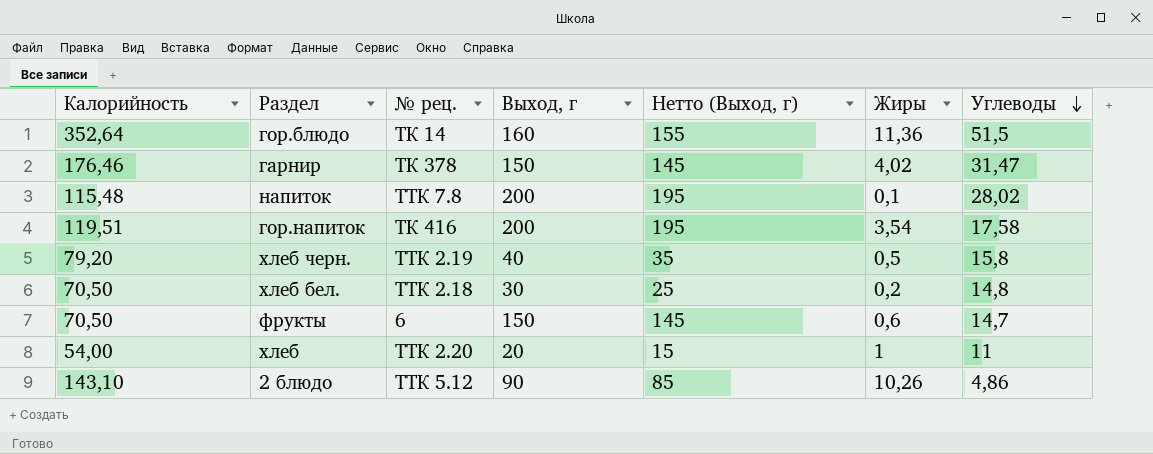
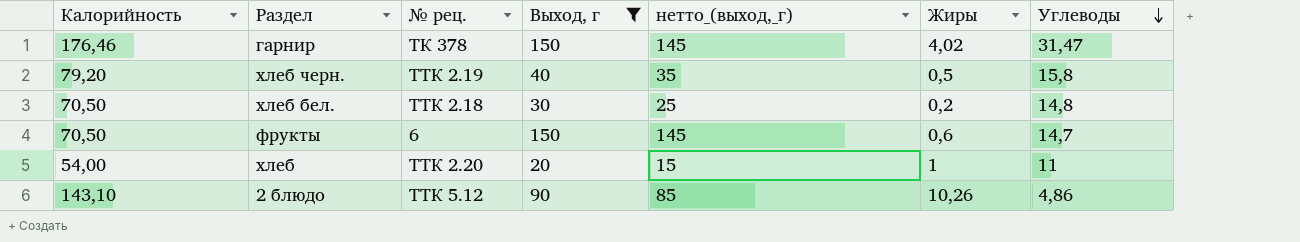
filter: none -> Выход, г <= 150
column name: Нетто (Выход, г) -> нетто_(выход,_г)

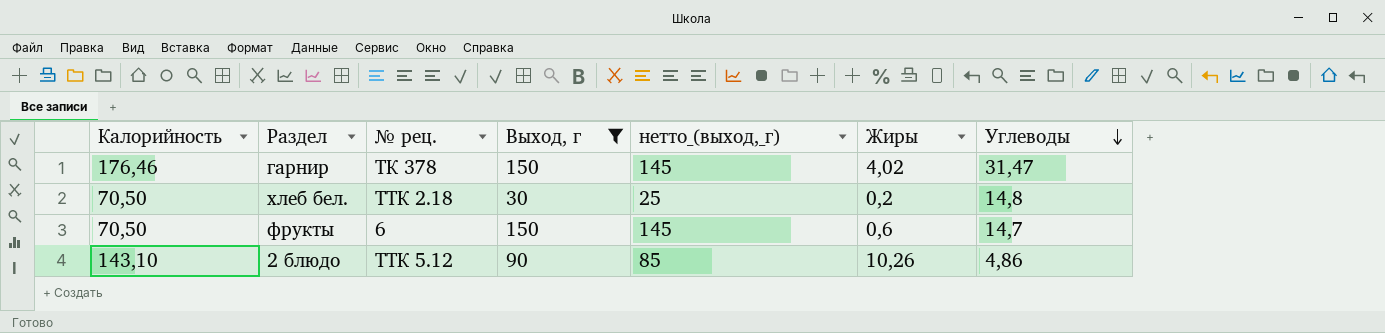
row хлеб черн.: 79,20 | ТТК 2.19 | 40 | 35 | 0,5 | 15,8 -> none
row хлеб: 54,00 | ТТК 2.20 | 20 | 15 | 1 | 11 -> none

